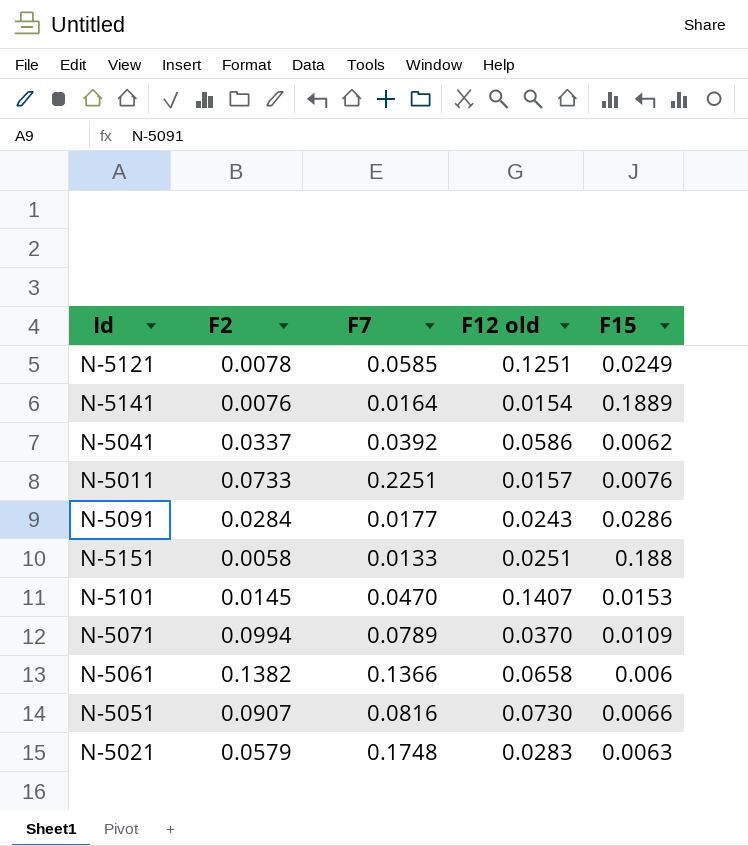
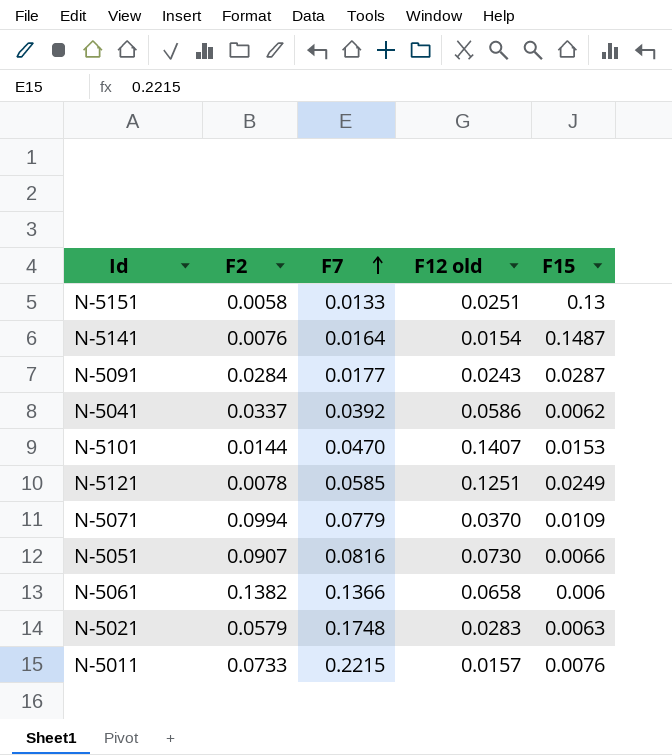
row order: none -> F7 ascending
N-5151 | F15: 0.188 -> 0.13
N-5141 | F15: 0.1889 -> 0.1487
N-5091 | F15: 0.0286 -> 0.0287
N-5101 | F2: 0.0145 -> 0.0144
N-5071 | F7: 0.0789 -> 0.0779
N-5011 | F7: 0.2251 -> 0.2215

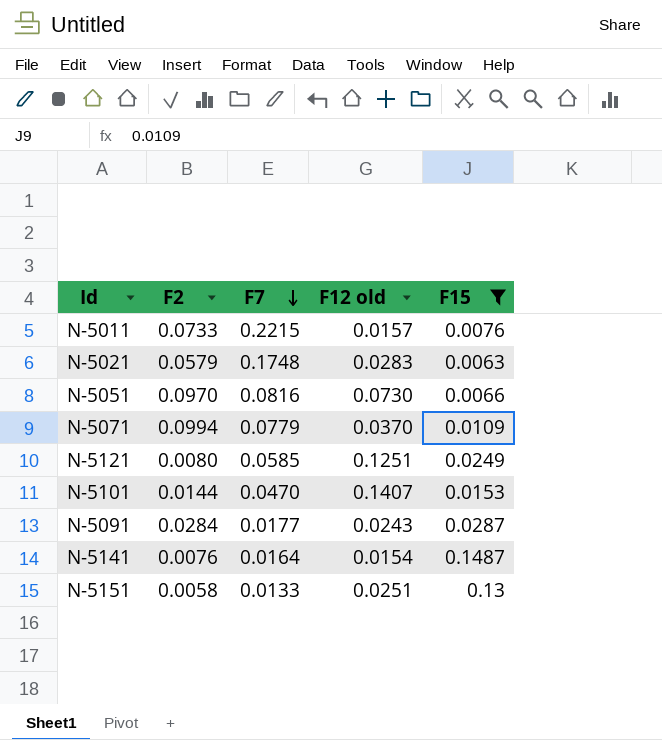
filter: none -> F15 >= 0.0063
row order: F7 ascending -> F7 descending
N-5051 | F2: 0.0907 -> 0.0970
N-5121 | F2: 0.0078 -> 0.0080

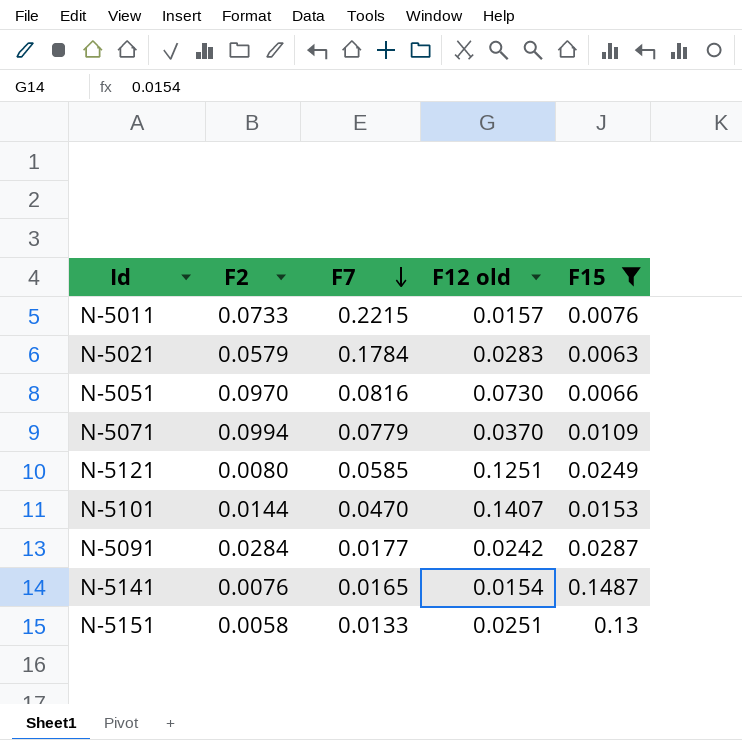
N-5021 | F7: 0.1748 -> 0.1784
N-5091 | F12 old: 0.0243 -> 0.0242
N-5141 | F7: 0.0164 -> 0.0165

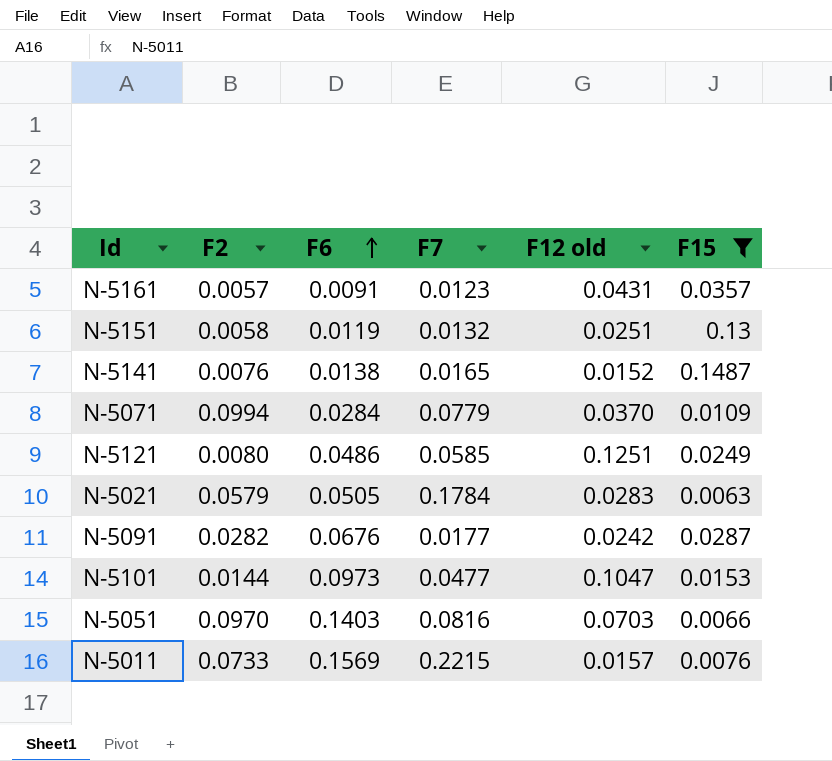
row order: F7 descending -> F6 ascending
column F6 | position: none -> 3
row N-5161: none -> 0.0057 | 0.0091 | 0.0123 | 0.0431 | 0.0357
N-5151 | F7: 0.0133 -> 0.0132
N-5141 | F12 old: 0.0154 -> 0.0152
N-5091 | F2: 0.0284 -> 0.0282
N-5101 | F7: 0.0470 -> 0.0477
N-5101 | F12 old: 0.1407 -> 0.1047
N-5051 | F12 old: 0.0730 -> 0.0703

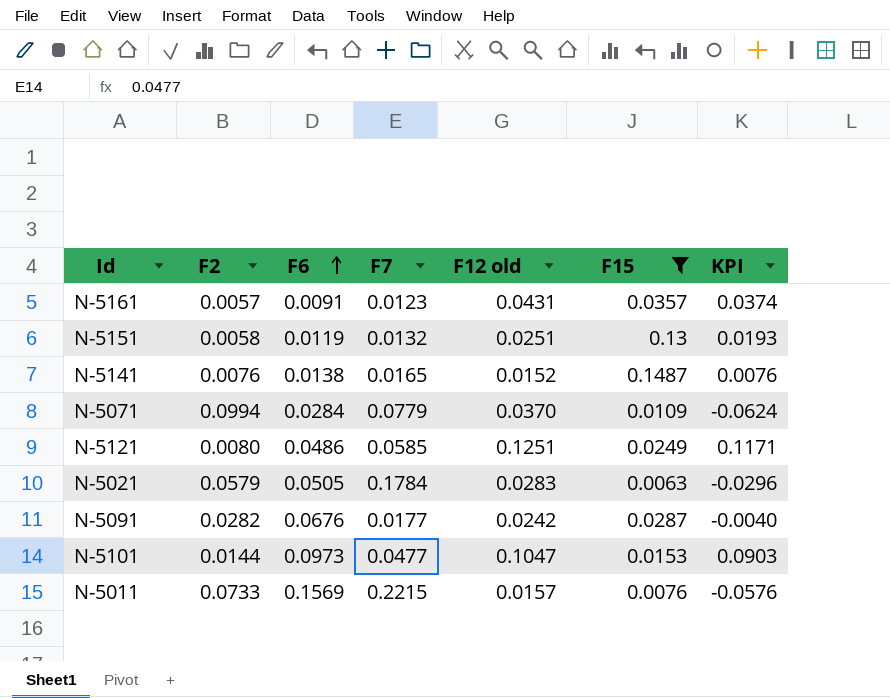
column KPI | formula: none -> [F12 old] - [F2]
row N-5051: 0.0970 | 0.1403 | 0.0816 | 0.0703 | 0.0066 -> none

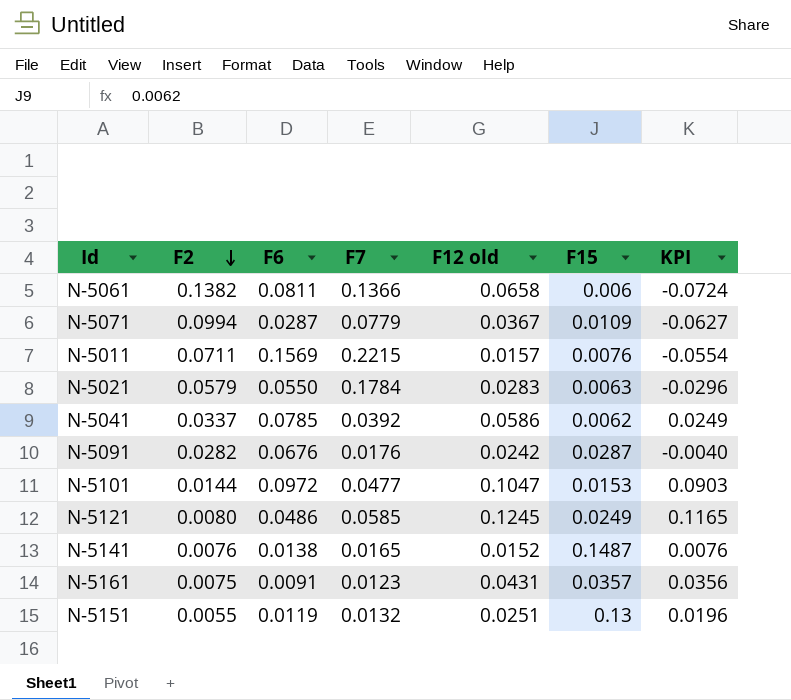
filter: F15 >= 0.0063 -> none
row order: F6 ascending -> F2 descending
N-5071 | F6: 0.0284 -> 0.0287
N-5071 | F12 old: 0.0370 -> 0.0367
N-5071 | KPI: -0.0624 -> -0.0627
N-5011 | F2: 0.0733 -> 0.0711
N-5011 | KPI: -0.0576 -> -0.0554
N-5021 | F6: 0.0505 -> 0.0550
N-5091 | F7: 0.0177 -> 0.0176
N-5101 | F6: 0.0973 -> 0.0972
N-5121 | F12 old: 0.1251 -> 0.1245
N-5121 | KPI: 0.1171 -> 0.1165
N-5161 | F2: 0.0057 -> 0.0075
N-5161 | KPI: 0.0374 -> 0.0356
N-5151 | F2: 0.0058 -> 0.0055
N-5151 | KPI: 0.0193 -> 0.0196

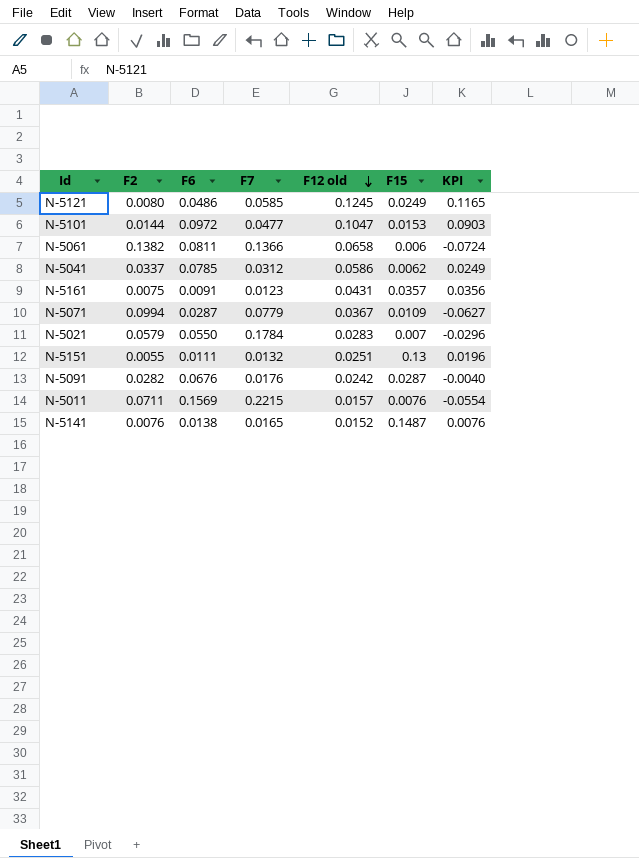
row order: F2 descending -> F12 old descending
N-5041 | F7: 0.0392 -> 0.0312
N-5021 | F15: 0.0063 -> 0.007
N-5151 | F6: 0.0119 -> 0.0111

